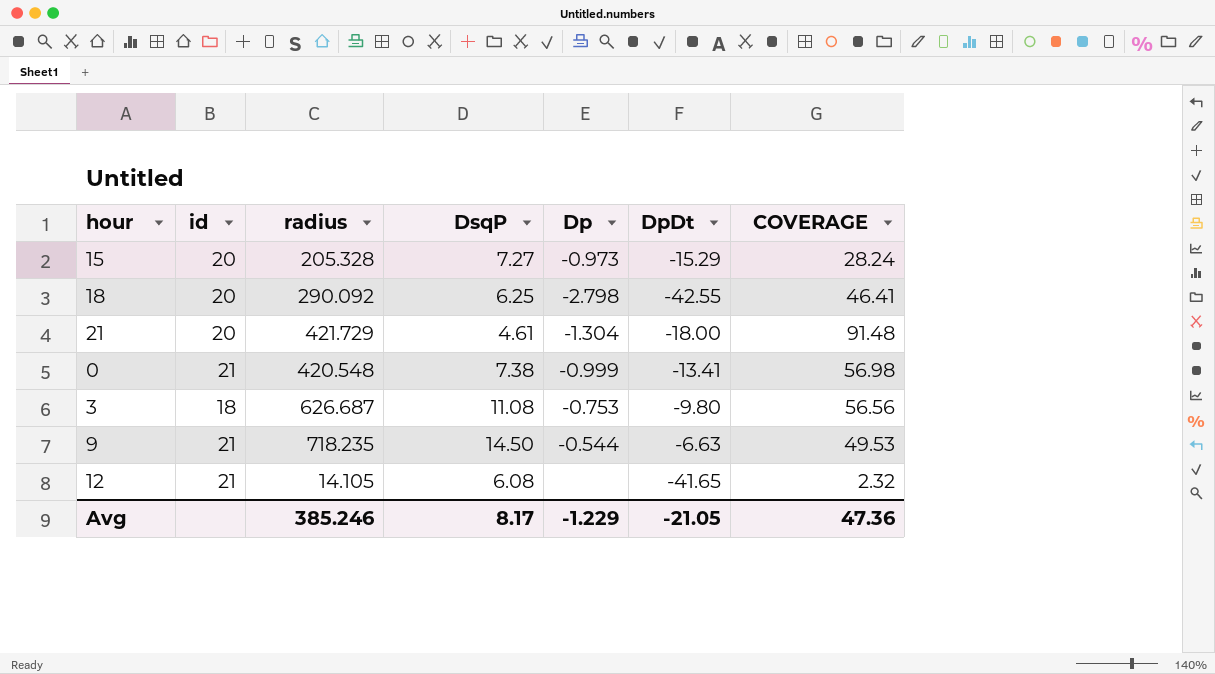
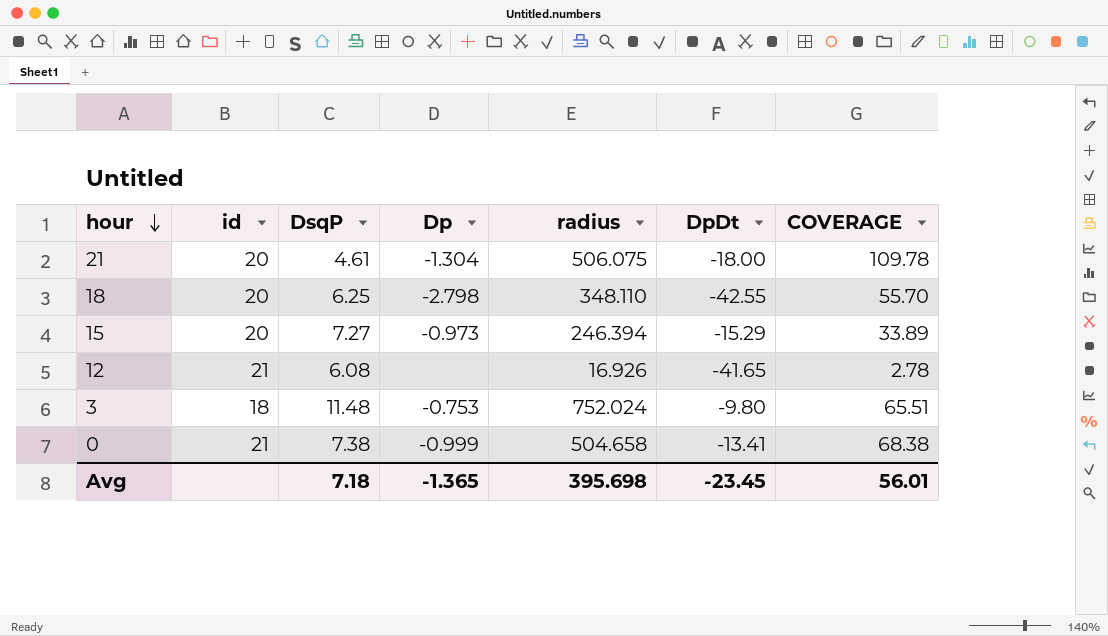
row order: none -> hour descending
column radius | position: 3 -> 5
row 9: 21 | 718.235 | 14.50 | -0.544 | -6.63 | 49.53 -> none
21 | radius: 421.729 -> 506.075
21 | COVERAGE: 91.48 -> 109.78
18 | radius: 290.092 -> 348.110
18 | COVERAGE: 46.41 -> 55.70
15 | radius: 205.328 -> 246.394
15 | COVERAGE: 28.24 -> 33.89
12 | radius: 14.105 -> 16.926
12 | COVERAGE: 2.32 -> 2.78
3 | DsqP: 11.08 -> 11.48
3 | radius: 626.687 -> 752.024
3 | COVERAGE: 56.56 -> 65.51
0 | radius: 420.548 -> 504.658
0 | COVERAGE: 56.98 -> 68.38
Avg | DsqP: 8.17 -> 7.18
Avg | Dp: -1.229 -> -1.365
Avg | radius: 385.246 -> 395.698
Avg | DpDt: -21.05 -> -23.45
Avg | COVERAGE: 47.36 -> 56.01

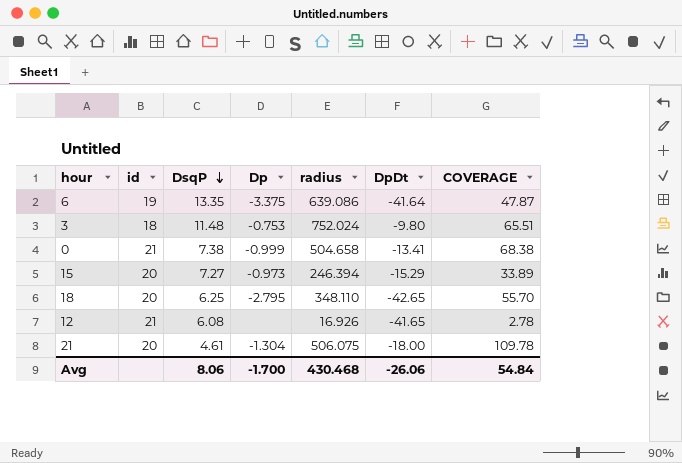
row order: hour descending -> DsqP descending
row 6: none -> 19 | 13.35 | -3.375 | 639.086 | -41.64 | 47.87
18 | Dp: -2.798 -> -2.795
18 | DpDt: -42.55 -> -42.65
Avg | DsqP: 7.18 -> 8.06
Avg | Dp: -1.365 -> -1.700
Avg | radius: 395.698 -> 430.468
Avg | DpDt: -23.45 -> -26.06
Avg | COVERAGE: 56.01 -> 54.84

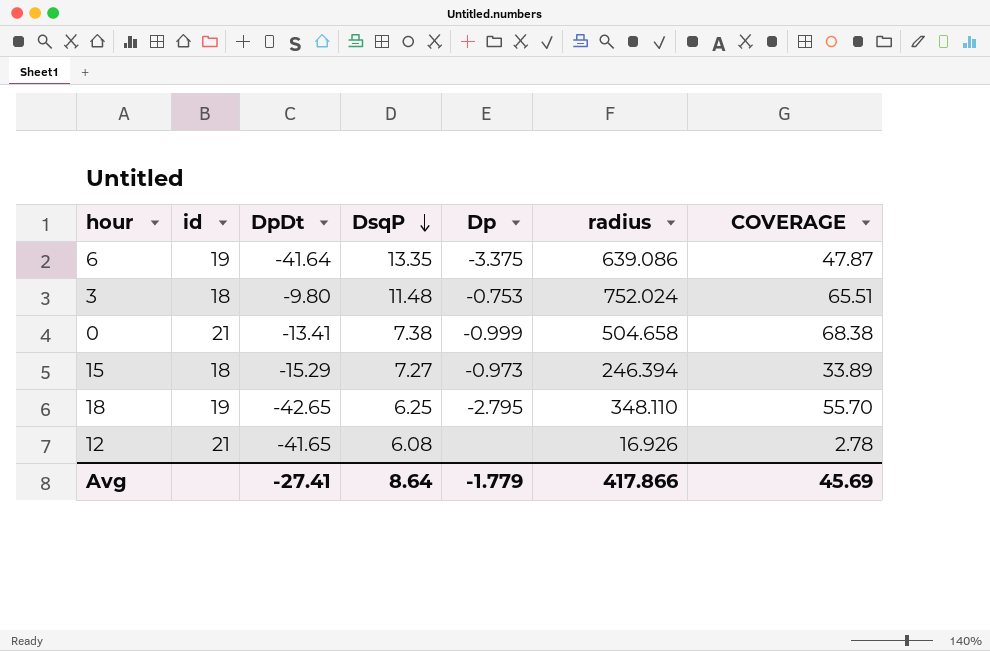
column DpDt | position: 6 -> 3
row 21: 20 | 4.61 | -1.304 | 506.075 | -18.00 | 109.78 -> none
15 | id: 20 -> 18
18 | id: 20 -> 19
Avg | DpDt: -26.06 -> -27.41
Avg | DsqP: 8.06 -> 8.64
Avg | Dp: -1.700 -> -1.779
Avg | radius: 430.468 -> 417.866
Avg | COVERAGE: 54.84 -> 45.69

